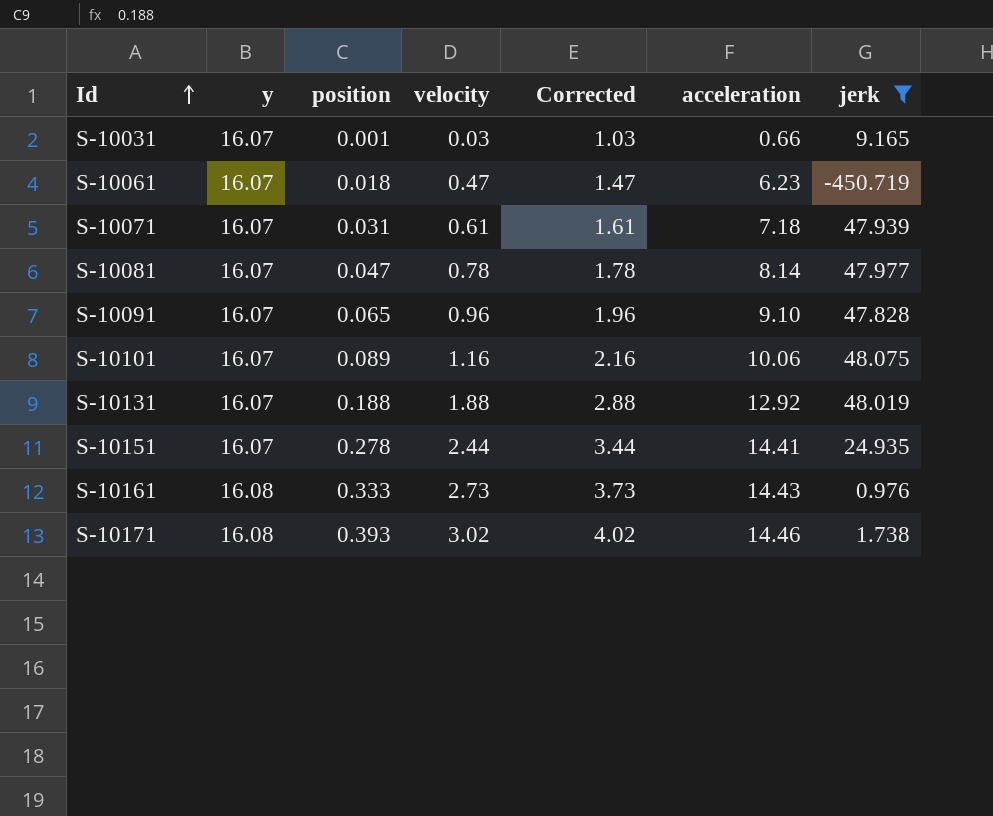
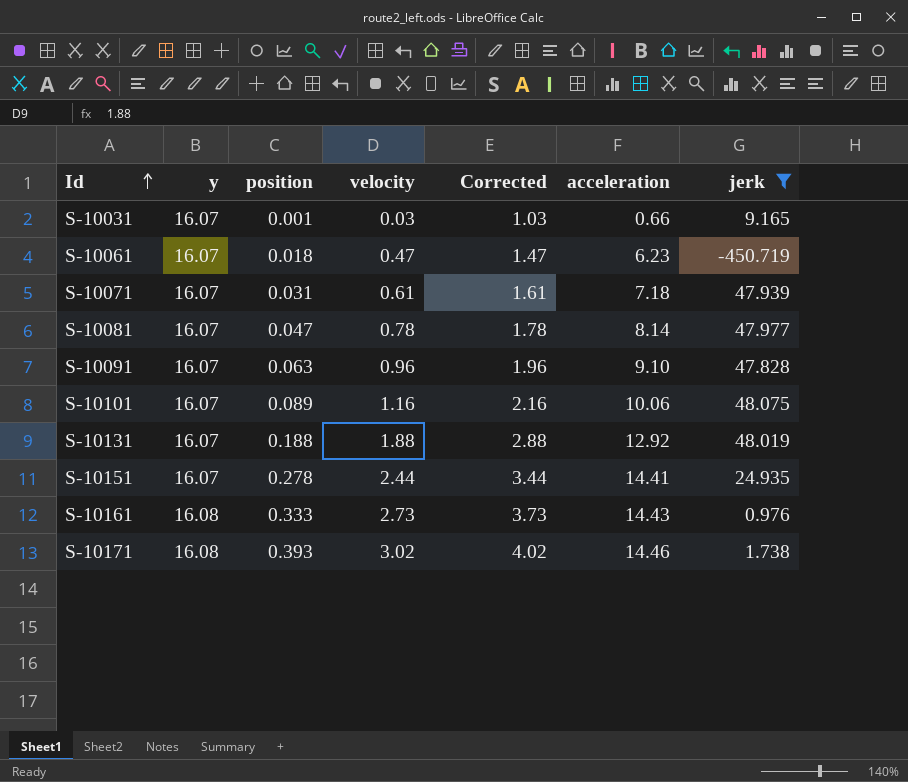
S-10091 | position: 0.065 -> 0.063

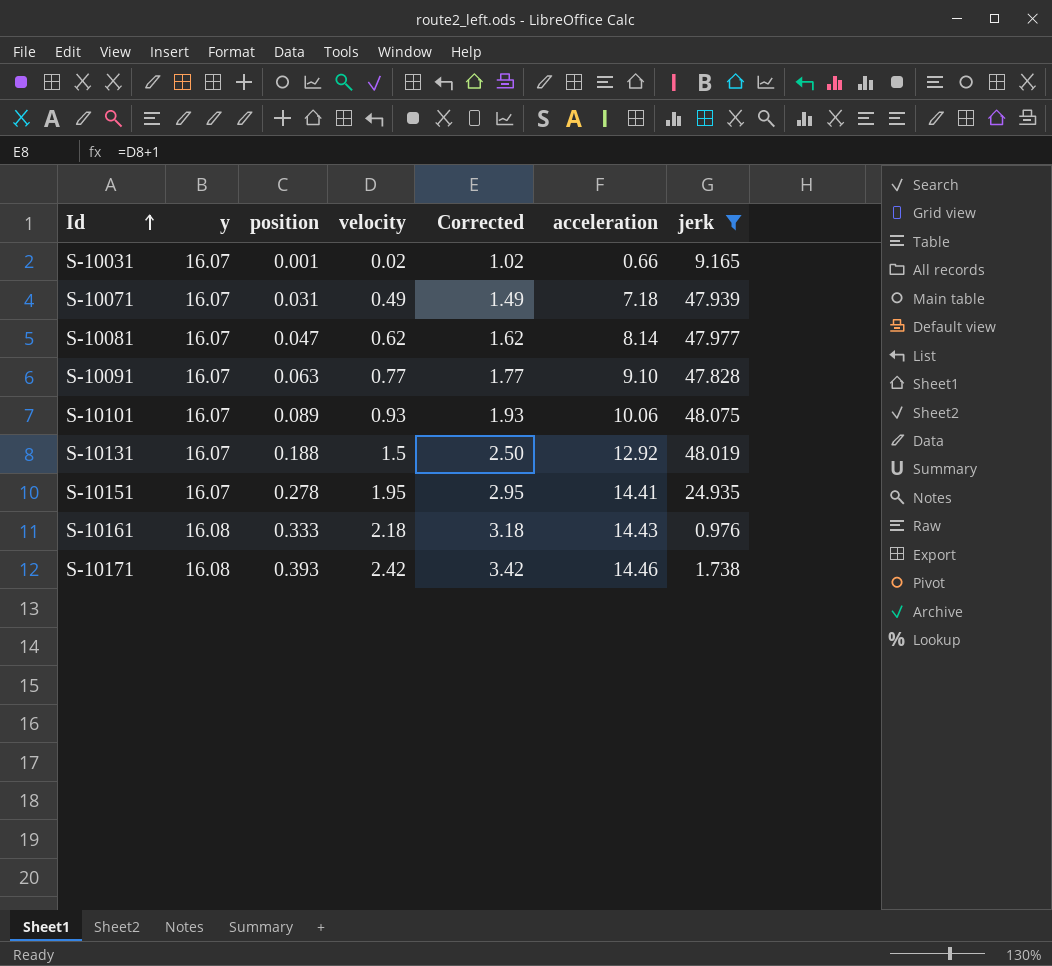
row S-10061: 16.07 | 0.018 | 0.47 | 1.47 | 6.23 | -450.719 -> none
S-10031 | velocity: 0.03 -> 0.02
S-10031 | Corrected: 1.03 -> 1.02
S-10071 | velocity: 0.61 -> 0.49
S-10071 | Corrected: 1.61 -> 1.49
S-10081 | velocity: 0.78 -> 0.62
S-10081 | Corrected: 1.78 -> 1.62
S-10091 | velocity: 0.96 -> 0.77
S-10091 | Corrected: 1.96 -> 1.77
S-10101 | velocity: 1.16 -> 0.93
S-10101 | Corrected: 2.16 -> 1.93
S-10131 | velocity: 1.88 -> 1.5
S-10131 | Corrected: 2.88 -> 2.50
S-10151 | velocity: 2.44 -> 1.95
S-10151 | Corrected: 3.44 -> 2.95
S-10161 | velocity: 2.73 -> 2.18
S-10161 | Corrected: 3.73 -> 3.18
S-10171 | velocity: 3.02 -> 2.42
S-10171 | Corrected: 4.02 -> 3.42

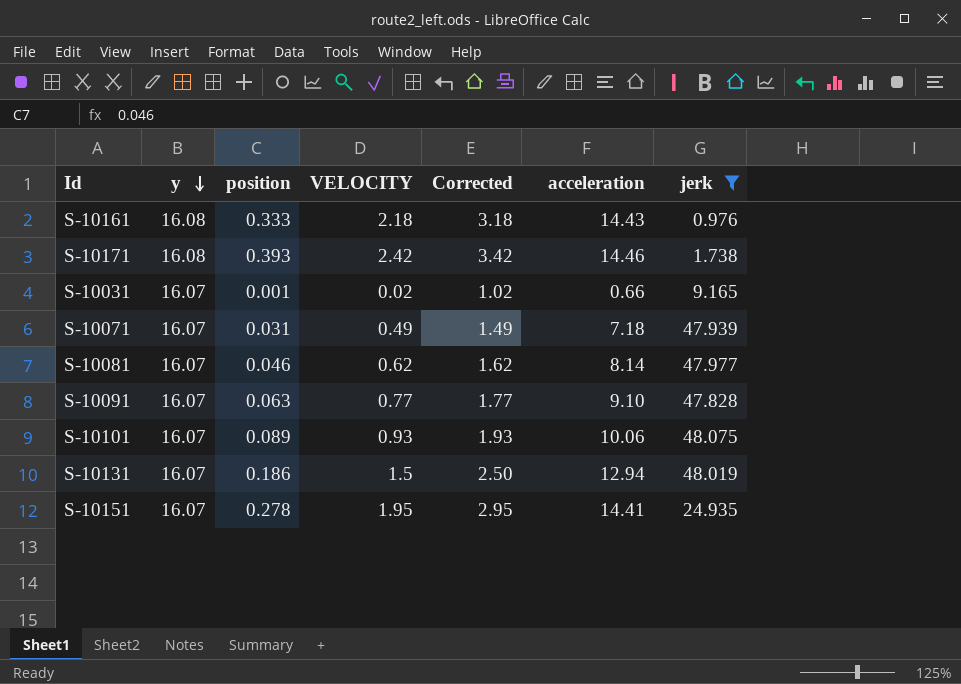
row order: Id ascending -> y descending
column name: velocity -> VELOCITY
S-10081 | position: 0.047 -> 0.046
S-10131 | position: 0.188 -> 0.186
S-10131 | acceleration: 12.92 -> 12.94

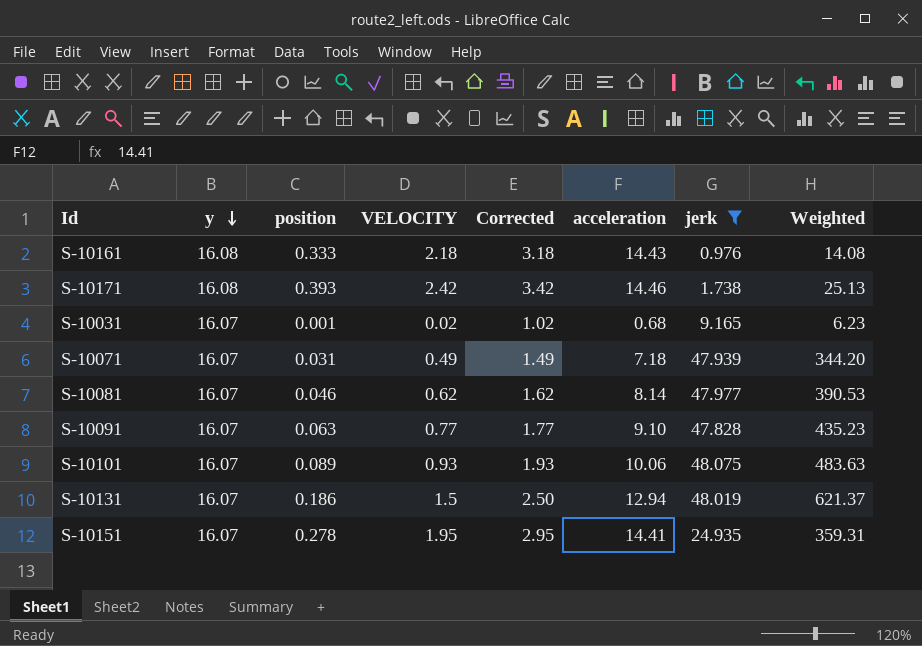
column Weighted | formula: none -> [acceleration] * [jerk]
S-10031 | acceleration: 0.66 -> 0.68

